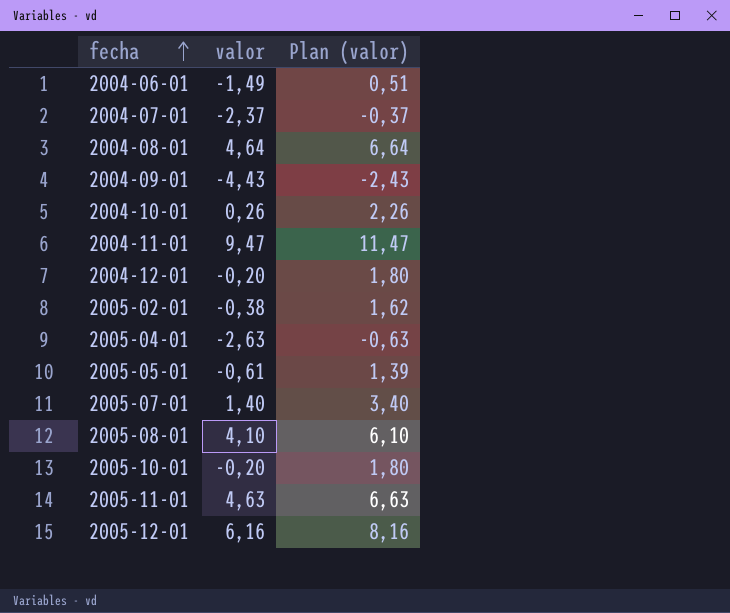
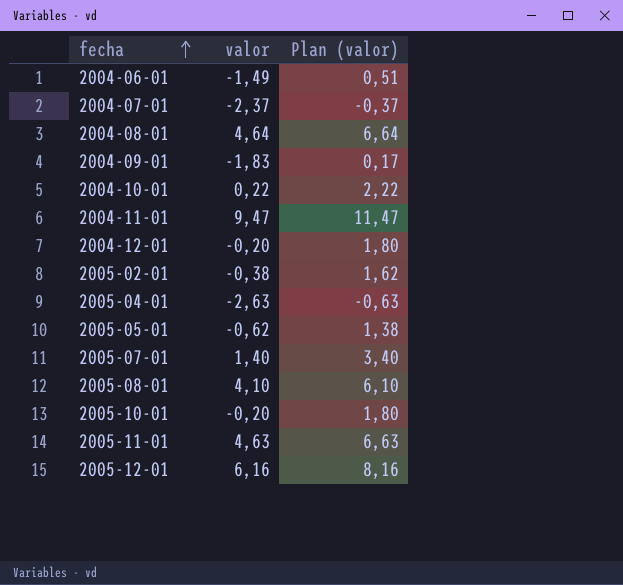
2004-09-01 | valor: -4,43 -> -1,83
2004-09-01 | Plan (valor): -2,43 -> 0,17
2004-10-01 | valor: 0,26 -> 0,22
2004-10-01 | Plan (valor): 2,26 -> 2,22
2005-05-01 | valor: -0,61 -> -0,62
2005-05-01 | Plan (valor): 1,39 -> 1,38

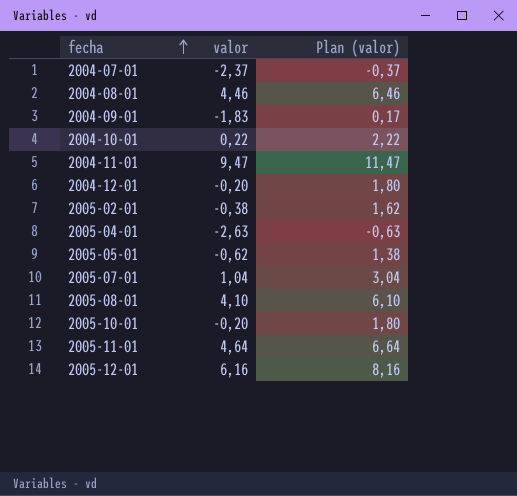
row 2004-06-01: -1,49 | 0,51 -> none
2004-08-01 | valor: 4,64 -> 4,46
2004-08-01 | Plan (valor): 6,64 -> 6,46
2005-07-01 | valor: 1,40 -> 1,04
2005-07-01 | Plan (valor): 3,40 -> 3,04
2005-11-01 | valor: 4,63 -> 4,64
2005-11-01 | Plan (valor): 6,63 -> 6,64

